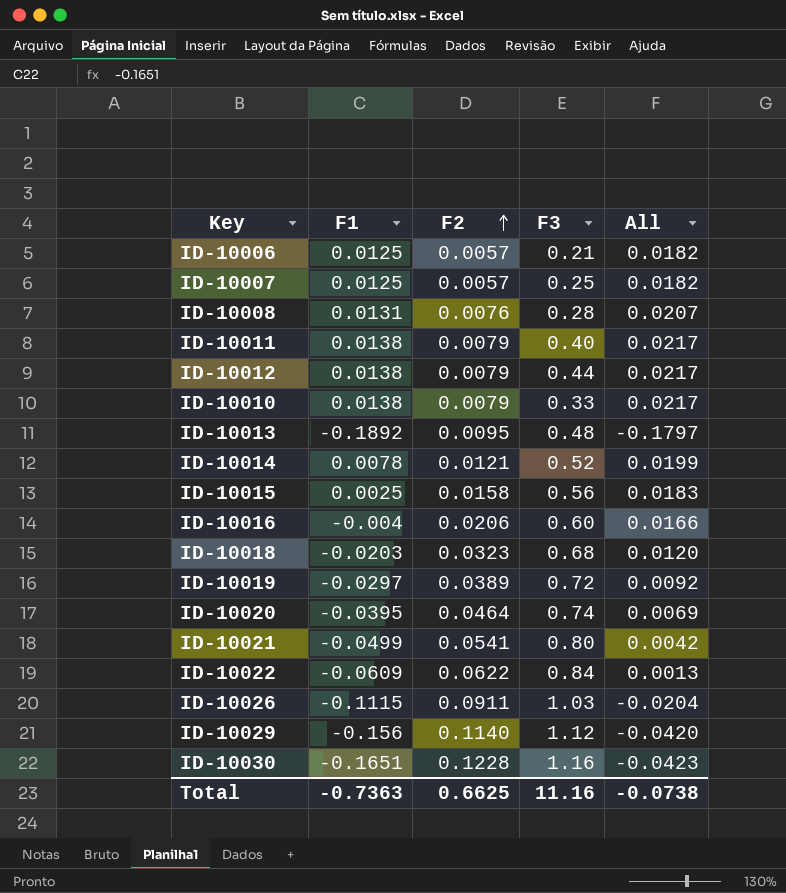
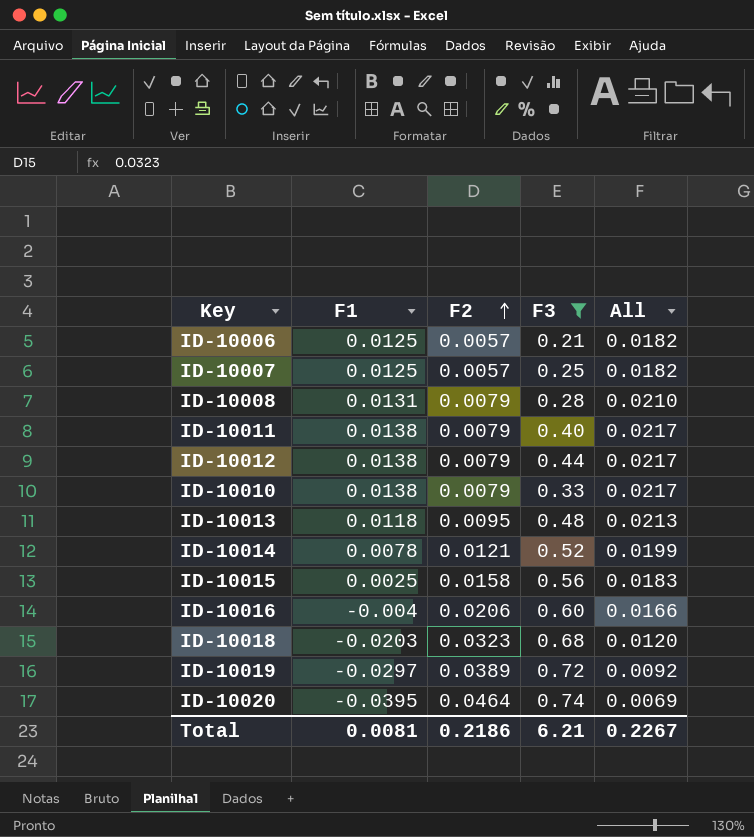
filter: none -> F3 <= 0.74
ID-10008 | F2: 0.0076 -> 0.0079
ID-10008 | All: 0.0207 -> 0.0210
ID-10013 | F1: -0.1892 -> 0.0118
ID-10013 | All: -0.1797 -> 0.0213
Total | F1: -0.7363 -> 0.0081
Total | F2: 0.6625 -> 0.2186
Total | F3: 11.16 -> 6.21
Total | All: -0.0738 -> 0.2267

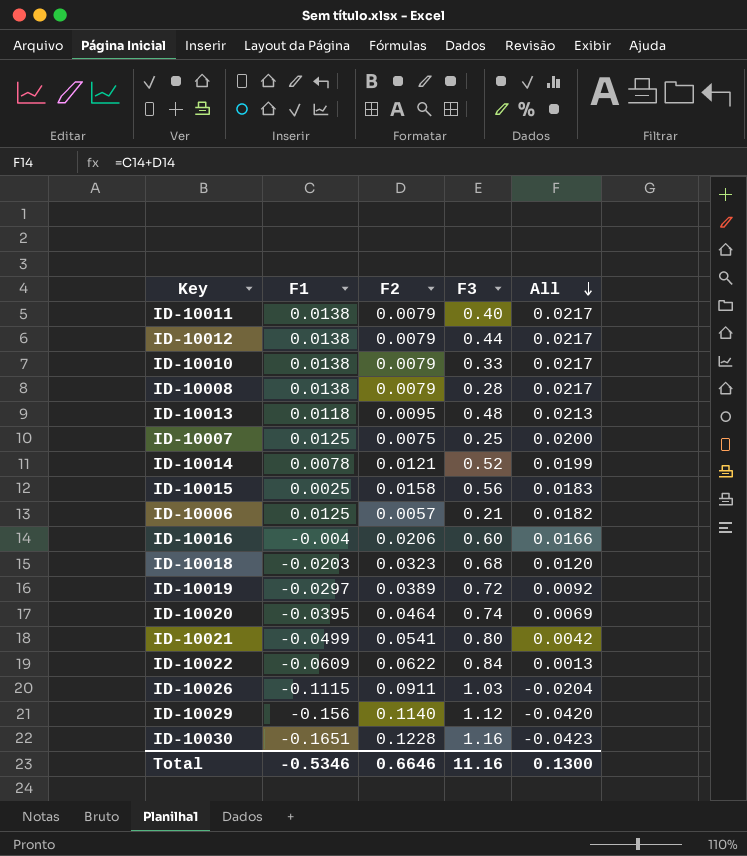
filter: F3 <= 0.74 -> none
row order: F2 ascending -> All descending
ID-10008 | F1: 0.0131 -> 0.0138
ID-10008 | All: 0.0210 -> 0.0217
ID-10007 | F2: 0.0057 -> 0.0075
ID-10007 | All: 0.0182 -> 0.0200
Total | F1: 0.0081 -> -0.5346
Total | F2: 0.2186 -> 0.6646
Total | F3: 6.21 -> 11.16
Total | All: 0.2267 -> 0.1300

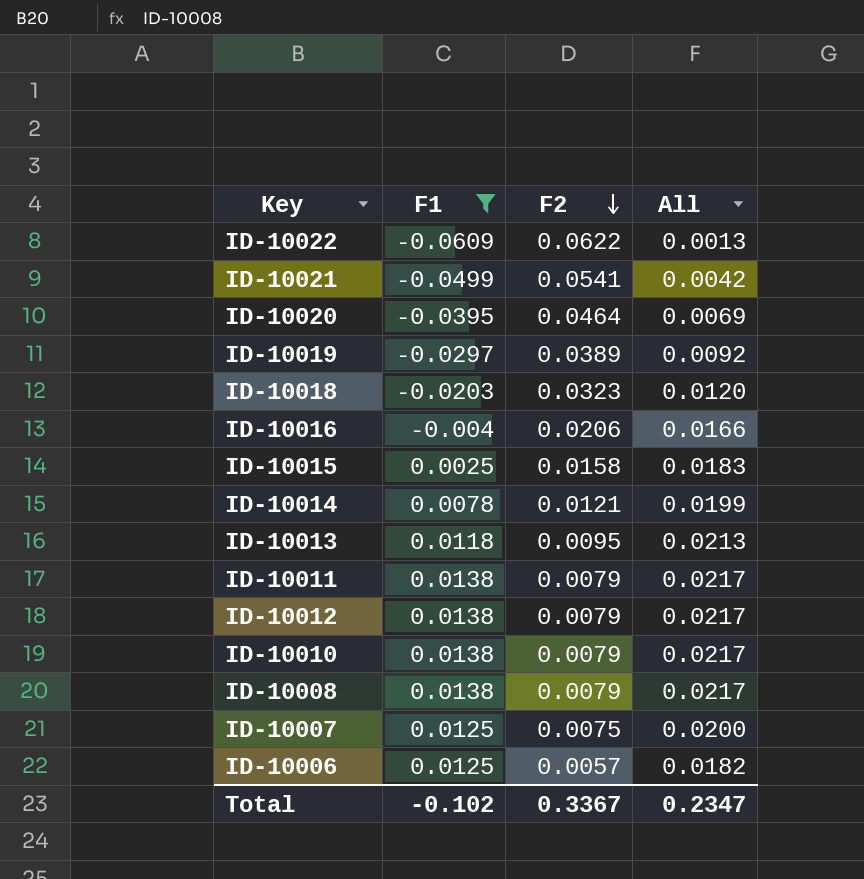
filter: none -> F1 >= -0.0609
row order: All descending -> F2 descending
column F3 | position: 4 -> none
Total | F1: -0.5346 -> -0.102
Total | F2: 0.6646 -> 0.3367
Total | All: 0.1300 -> 0.2347

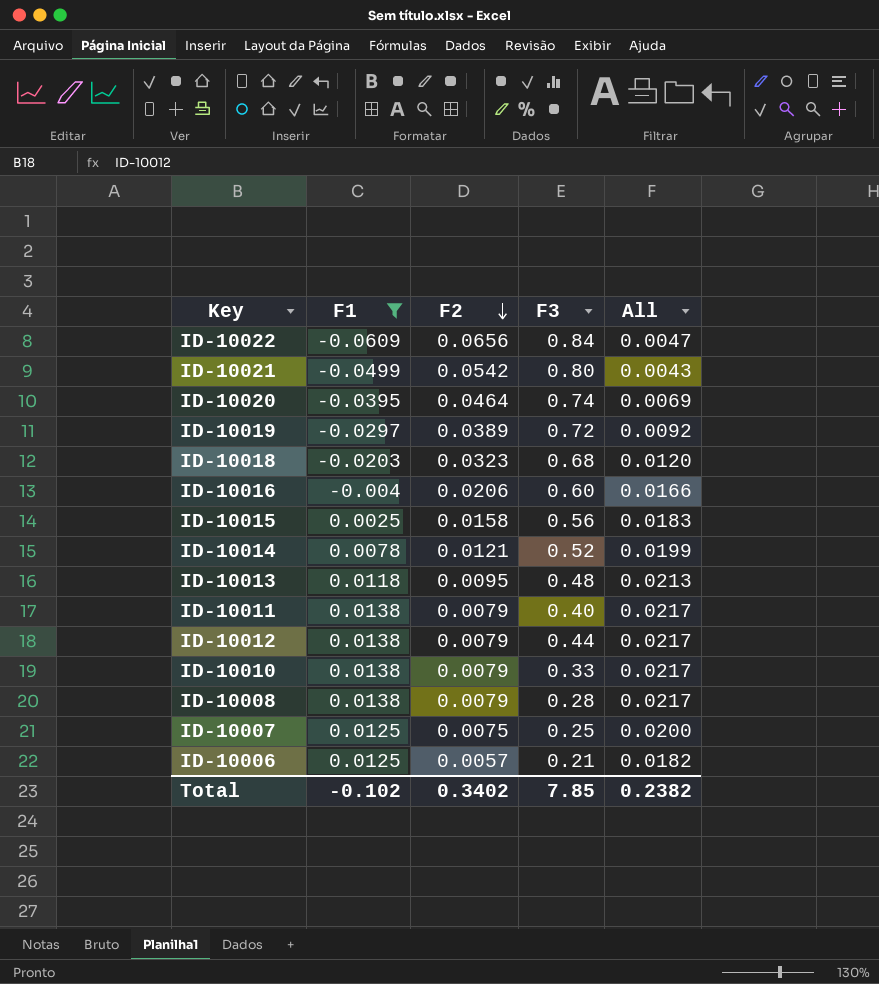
column F3 | position: none -> 4
ID-10022 | F2: 0.0622 -> 0.0656
ID-10022 | All: 0.0013 -> 0.0047
ID-10021 | F2: 0.0541 -> 0.0542
ID-10021 | All: 0.0042 -> 0.0043
Total | F2: 0.3367 -> 0.3402
Total | All: 0.2347 -> 0.2382

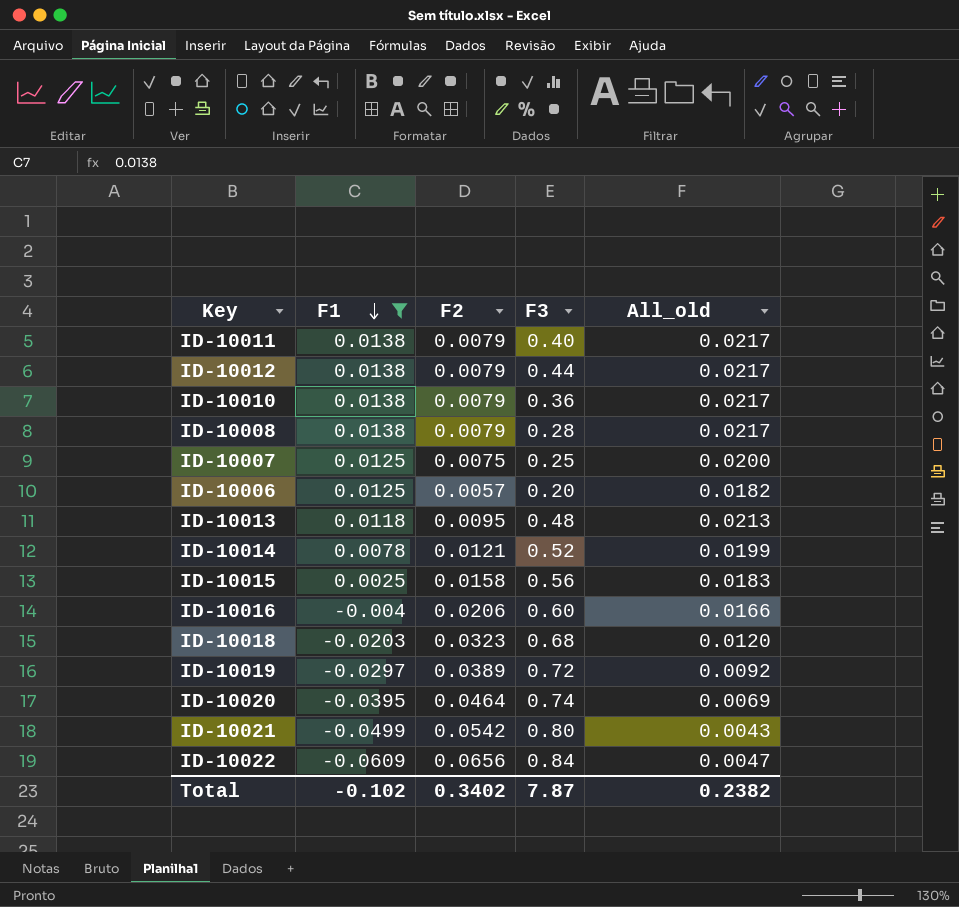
row order: F2 descending -> F1 descending
column name: All -> All_old
ID-10010 | F3: 0.33 -> 0.36
ID-10006 | F3: 0.21 -> 0.20
Total | F3: 7.85 -> 7.87

